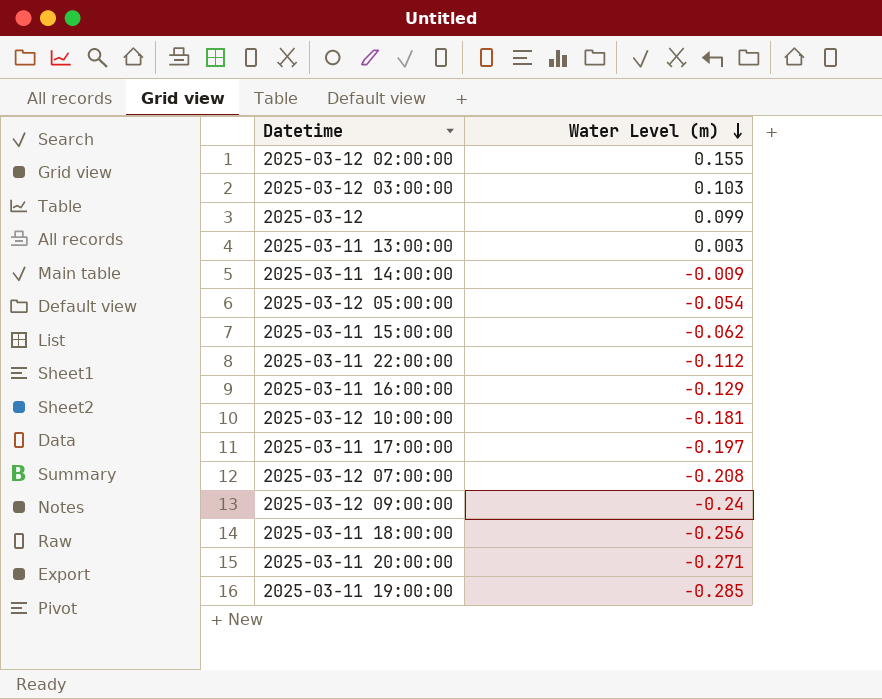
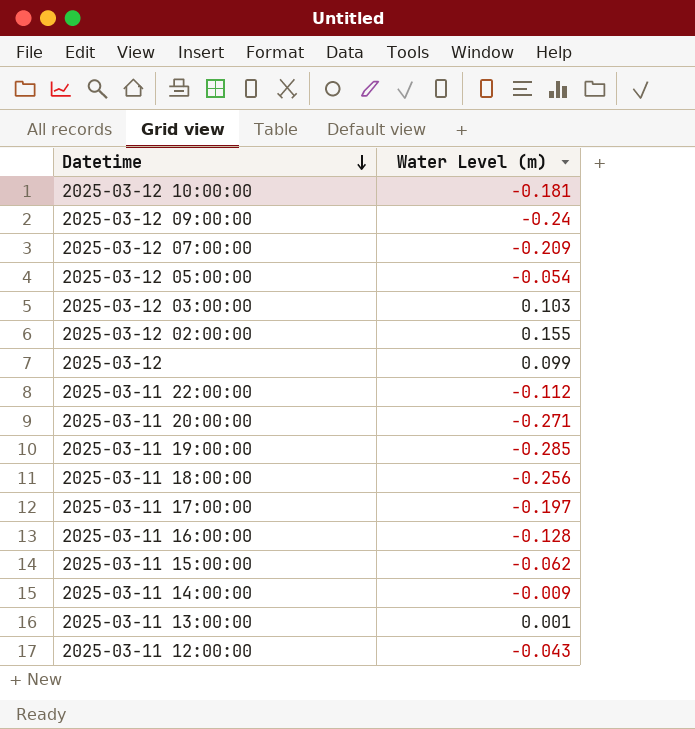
row order: Water Level (m) descending -> Datetime descending
2025-03-12 07:00:00 | Water Level (m): -0.208 -> -0.209
2025-03-11 16:00:00 | Water Level (m): -0.129 -> -0.128
2025-03-11 13:00:00 | Water Level (m): 0.003 -> 0.001
row 2025-03-11 12:00:00: none -> -0.043

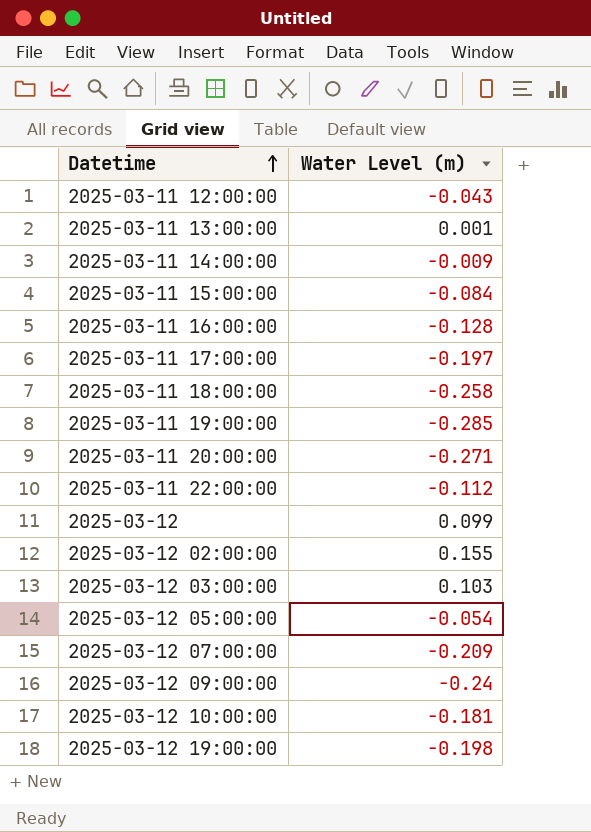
row order: Datetime descending -> Datetime ascending
2025-03-11 15:00:00 | Water Level (m): -0.062 -> -0.084
2025-03-11 18:00:00 | Water Level (m): -0.256 -> -0.258
row 2025-03-12 19:00:00: none -> -0.198

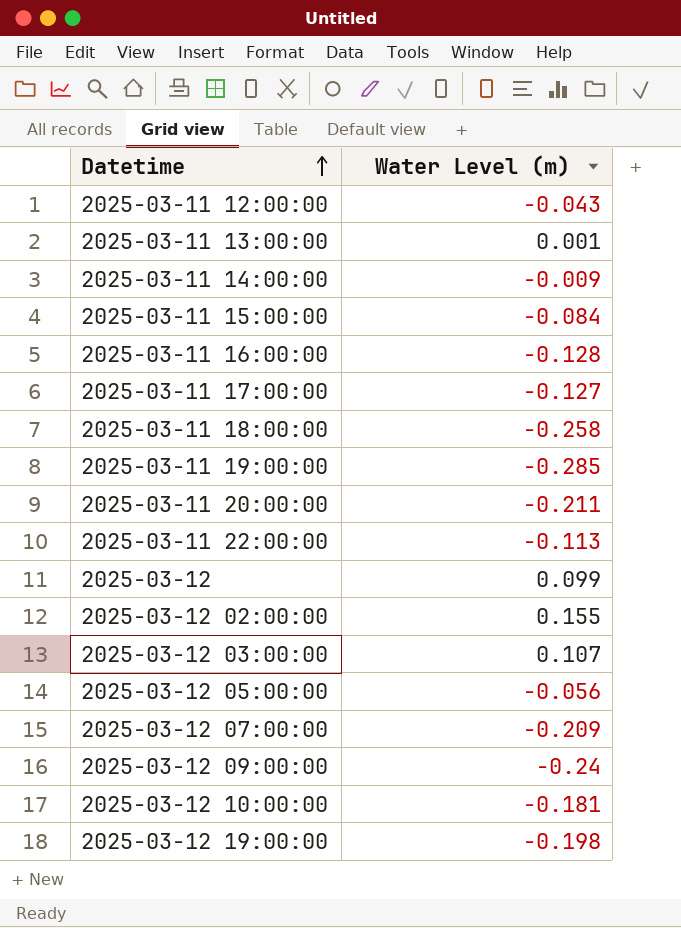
2025-03-11 17:00:00 | Water Level (m): -0.197 -> -0.127
2025-03-11 20:00:00 | Water Level (m): -0.271 -> -0.211
2025-03-11 22:00:00 | Water Level (m): -0.112 -> -0.113
2025-03-12 03:00:00 | Water Level (m): 0.103 -> 0.107
2025-03-12 05:00:00 | Water Level (m): -0.054 -> -0.056

